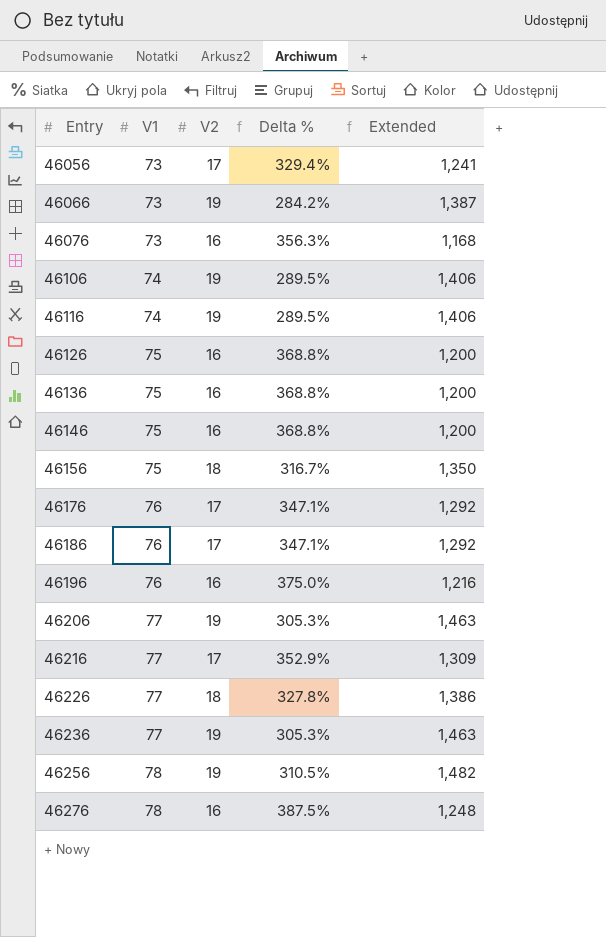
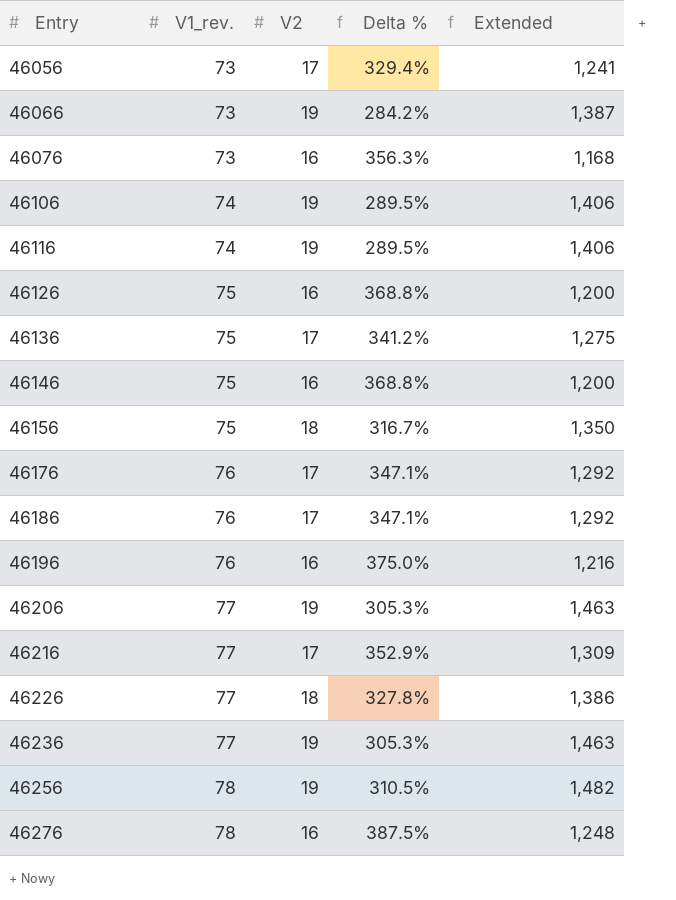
column name: V1 -> V1_rev.
46136 | V2: 16 -> 17
46136 | Delta %: 368.8% -> 341.2%
46136 | Extended: 1,200 -> 1,275

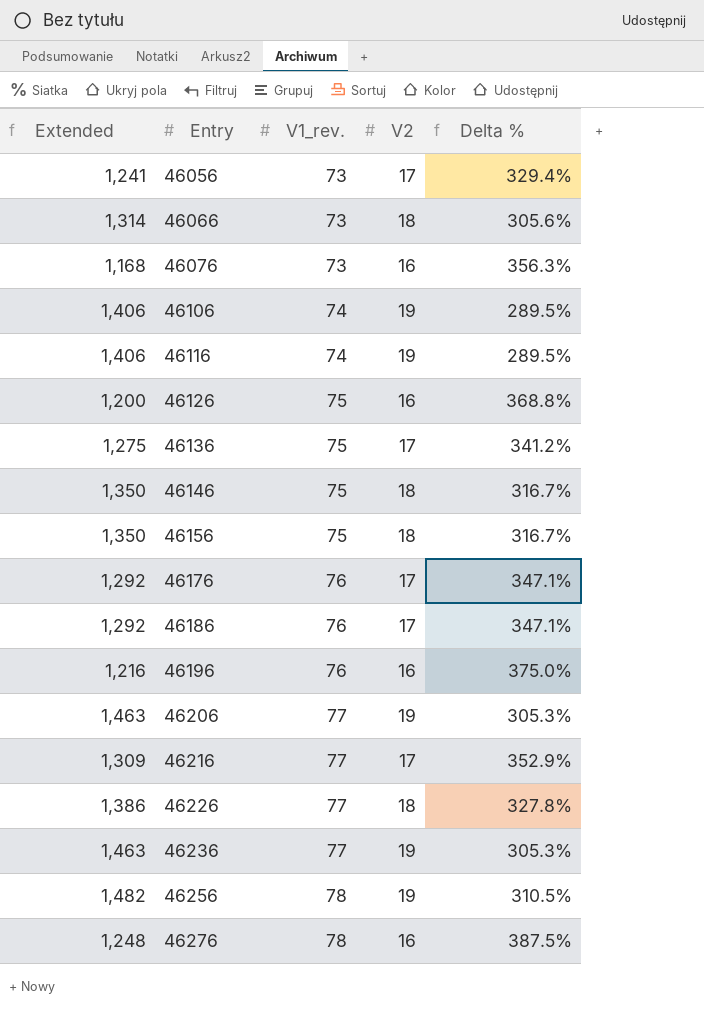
column Extended | position: 5 -> 1
46066 | Extended: 1,387 -> 1,314
46066 | V2: 19 -> 18
46066 | Delta %: 284.2% -> 305.6%
46146 | Extended: 1,200 -> 1,350
46146 | V2: 16 -> 18
46146 | Delta %: 368.8% -> 316.7%

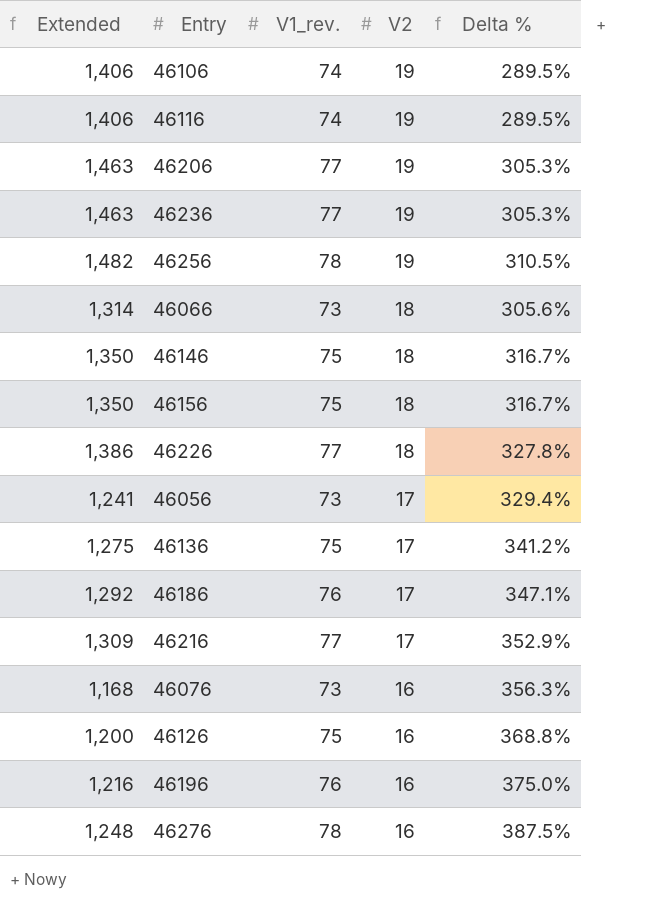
row order: Entry ascending -> V2 descending
row 46176: 1,292 | 76 | 17 | 347.1% -> none

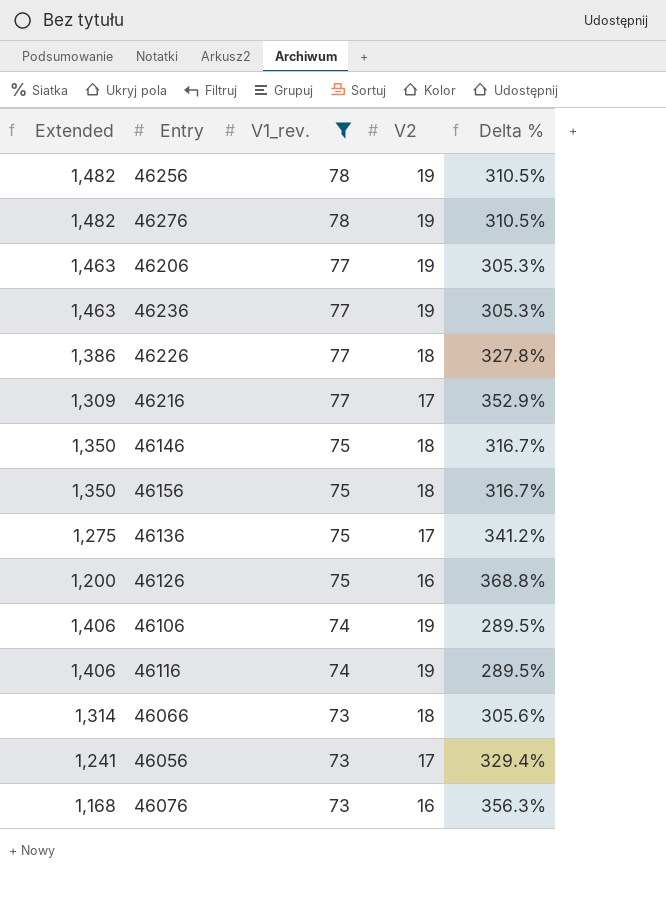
filter: none -> V1_rev. != 76
row order: V2 descending -> V1_rev. descending
46276 | Extended: 1,248 -> 1,482
46276 | V2: 16 -> 19
46276 | Delta %: 387.5% -> 310.5%

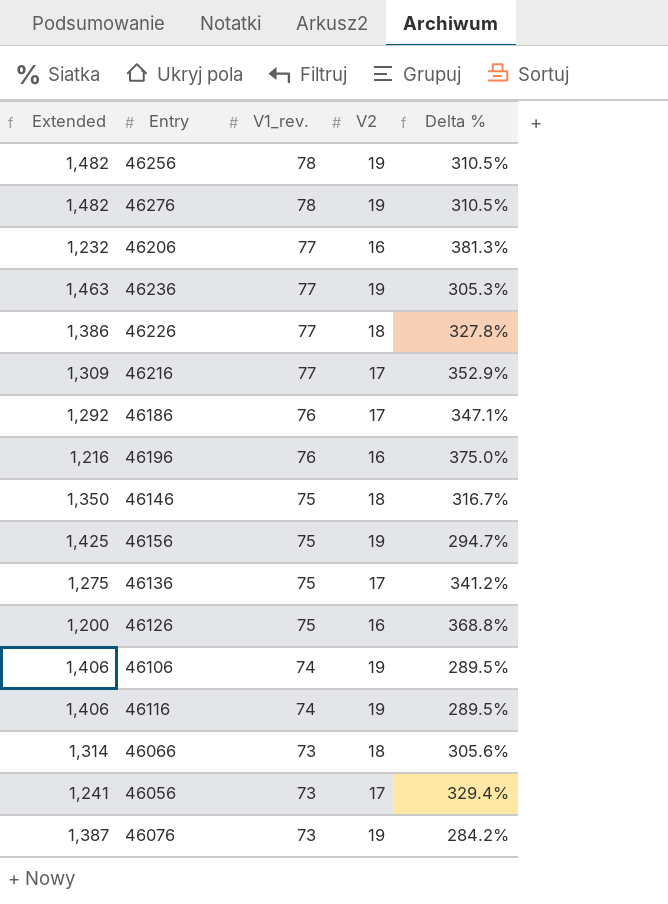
filter: V1_rev. != 76 -> none
46206 | Extended: 1,463 -> 1,232
46206 | V2: 19 -> 16
46206 | Delta %: 305.3% -> 381.3%
46156 | Extended: 1,350 -> 1,425
46156 | V2: 18 -> 19
46156 | Delta %: 316.7% -> 294.7%
46076 | Extended: 1,168 -> 1,387
46076 | V2: 16 -> 19
46076 | Delta %: 356.3% -> 284.2%

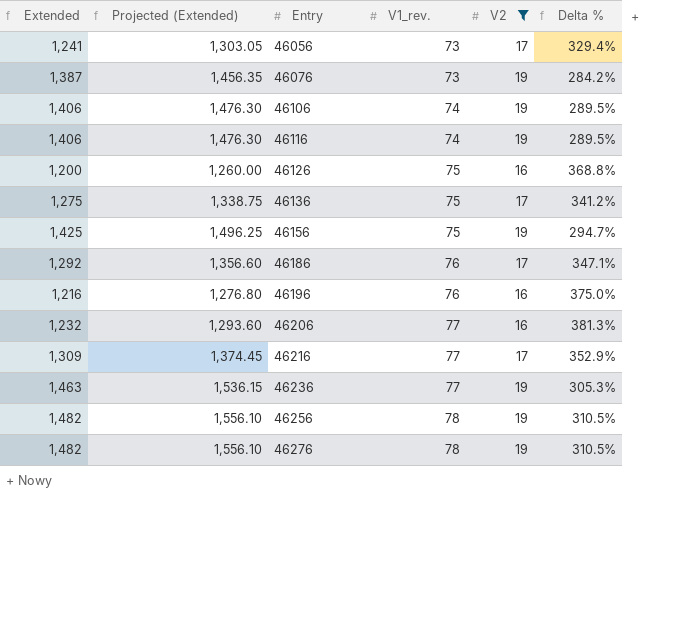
filter: none -> V2 != 18
row order: V1_rev. descending -> Entry ascending
column Projected (Extended) | formula: none -> [Extended] * 1.05

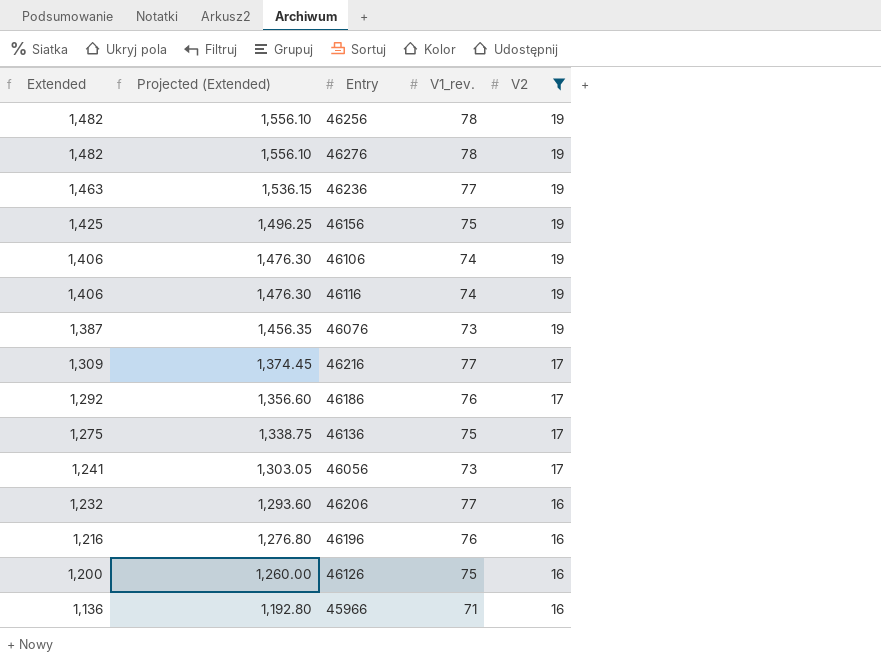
row order: Entry ascending -> Extended descending
column Delta % | formula: ([V1_rev.] - [V2]) / [V2] -> none
row 45966: none -> 1,136 | 1,192.80 | 71 | 16

